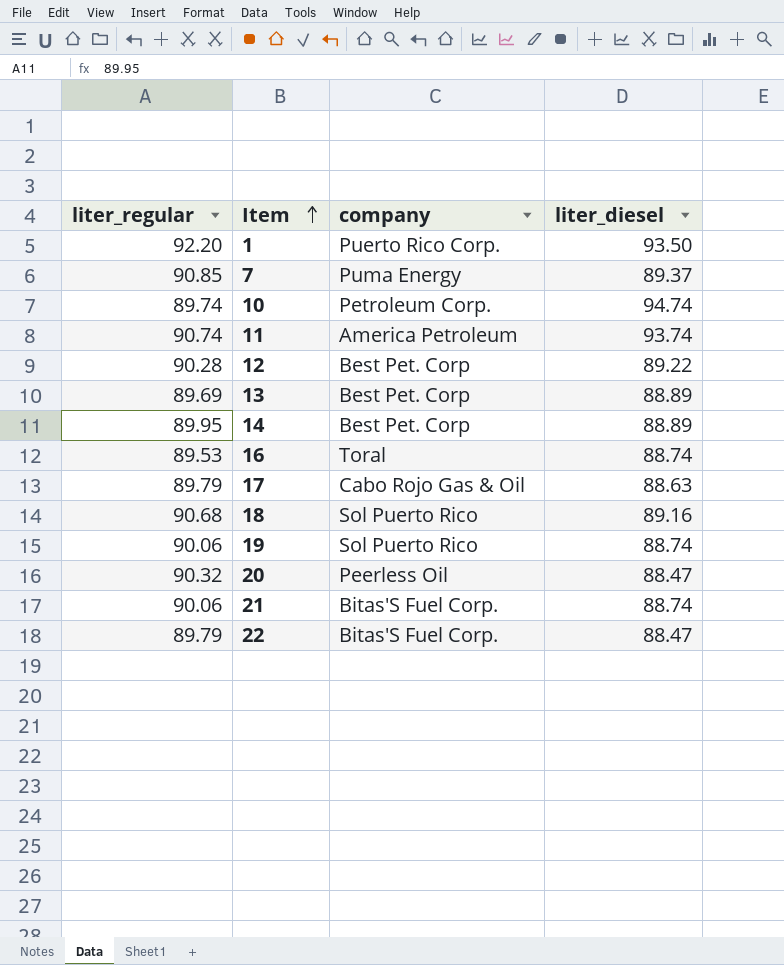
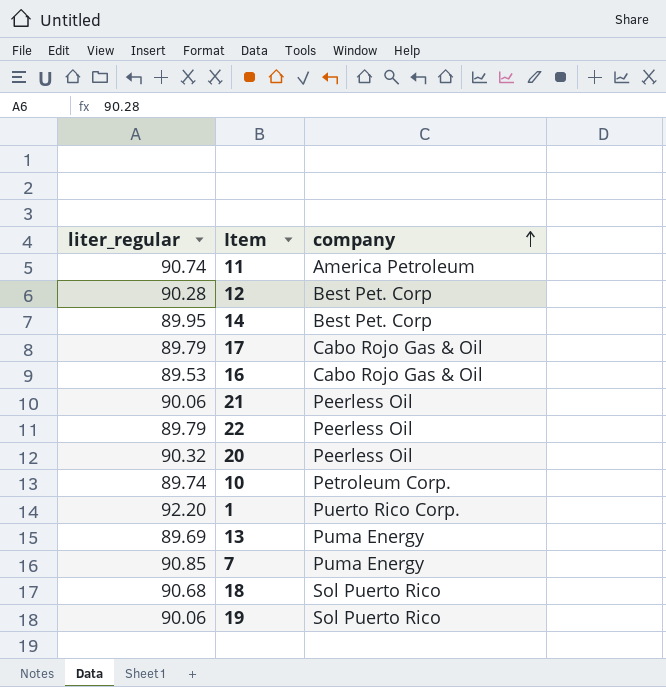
row order: Item ascending -> company ascending
column liter_diesel | position: 4 -> none
16 | company: Toral -> Cabo Rojo Gas & Oil
21 | company: Bitas'S Fuel Corp. -> Peerless Oil
22 | company: Bitas'S Fuel Corp. -> Peerless Oil
13 | company: Best Pet. Corp -> Puma Energy

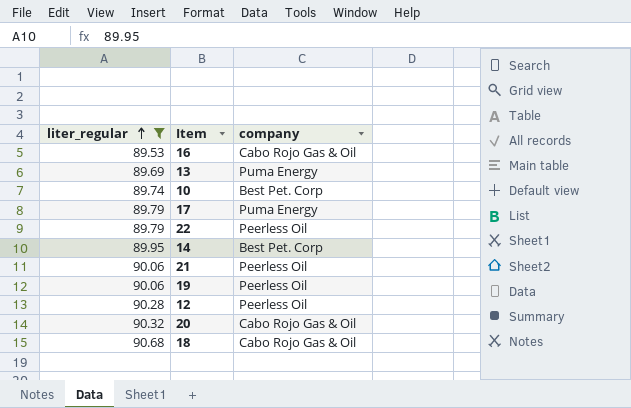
filter: none -> liter_regular <= 90.68
row order: company ascending -> liter_regular ascending
10 | company: Petroleum Corp. -> Best Pet. Corp
17 | company: Cabo Rojo Gas & Oil -> Puma Energy
19 | company: Sol Puerto Rico -> Peerless Oil
12 | company: Best Pet. Corp -> Peerless Oil
20 | company: Peerless Oil -> Cabo Rojo Gas & Oil
18 | company: Sol Puerto Rico -> Cabo Rojo Gas & Oil

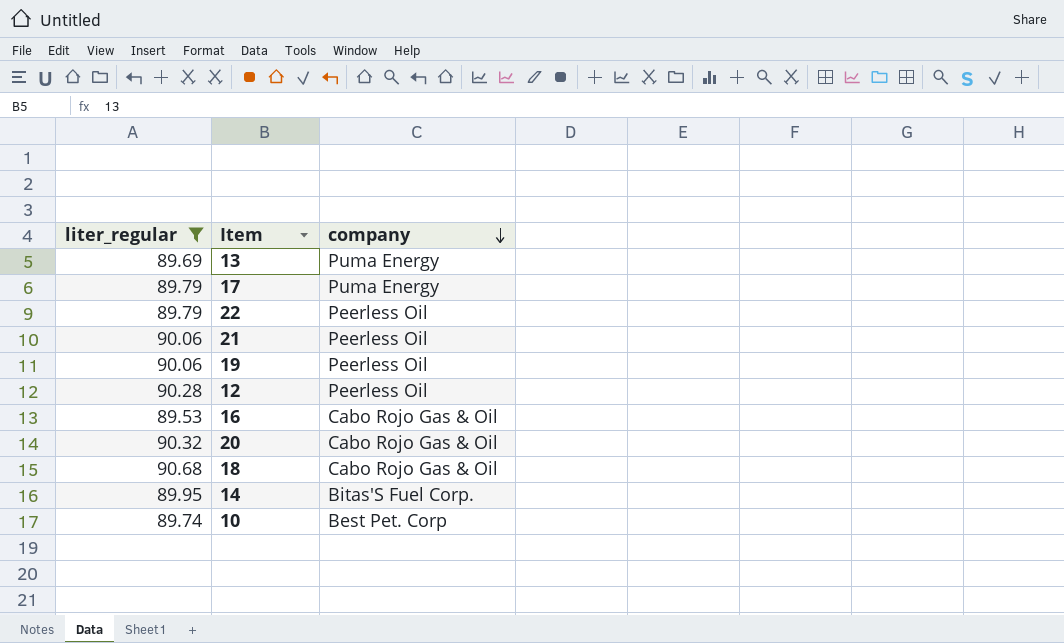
row order: liter_regular ascending -> company descending
14 | company: Best Pet. Corp -> Bitas'S Fuel Corp.

